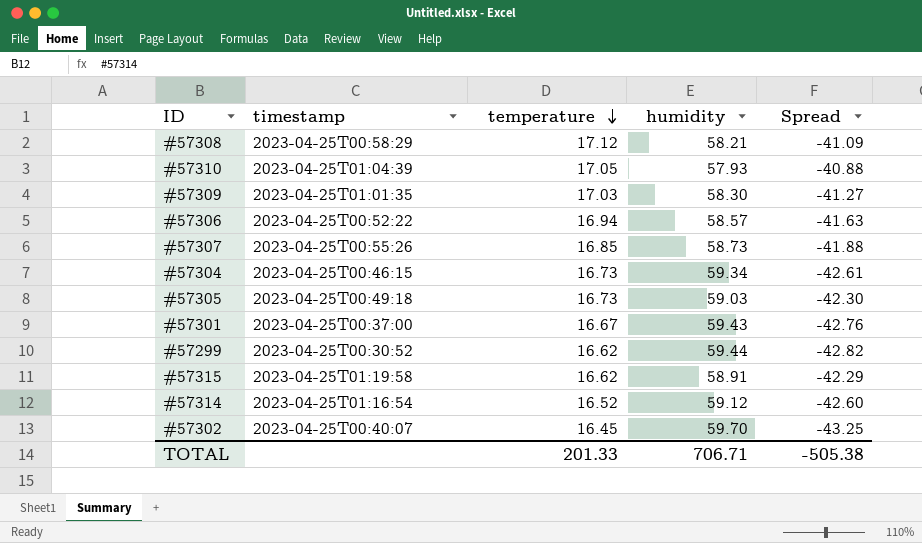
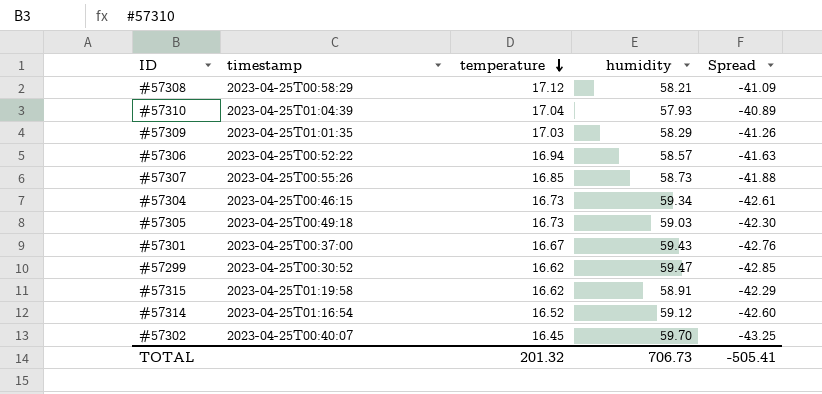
#57310 | temperature: 17.05 -> 17.04
#57310 | Spread: -40.88 -> -40.89
#57309 | humidity: 58.30 -> 58.29
#57309 | Spread: -41.27 -> -41.26
#57299 | humidity: 59.44 -> 59.47
#57299 | Spread: -42.82 -> -42.85
TOTAL | temperature: 201.33 -> 201.32
TOTAL | humidity: 706.71 -> 706.73
TOTAL | Spread: -505.38 -> -505.41

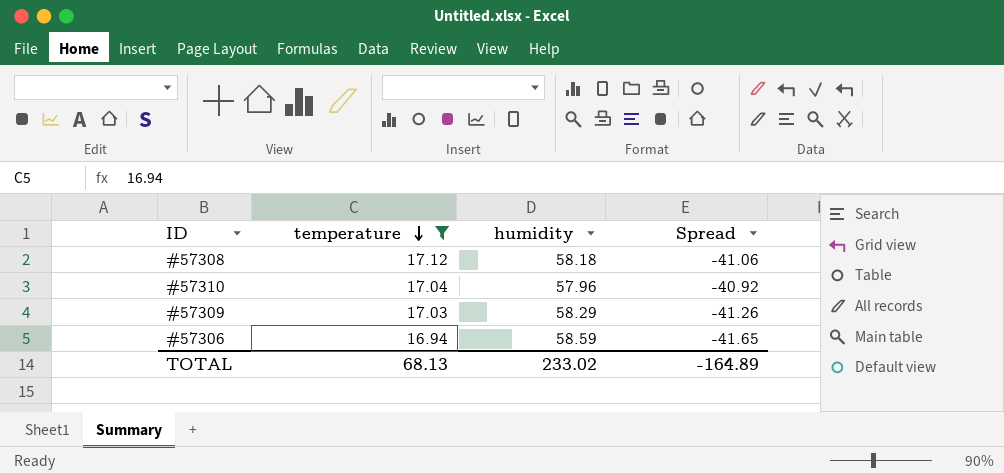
filter: none -> temperature >= 16.94
column timestamp | position: 2 -> none
#57308 | humidity: 58.21 -> 58.18
#57308 | Spread: -41.09 -> -41.06
#57310 | humidity: 57.93 -> 57.96
#57310 | Spread: -40.89 -> -40.92
#57306 | humidity: 58.57 -> 58.59
#57306 | Spread: -41.63 -> -41.65
TOTAL | temperature: 201.32 -> 68.13
TOTAL | humidity: 706.73 -> 233.02
TOTAL | Spread: -505.41 -> -164.89

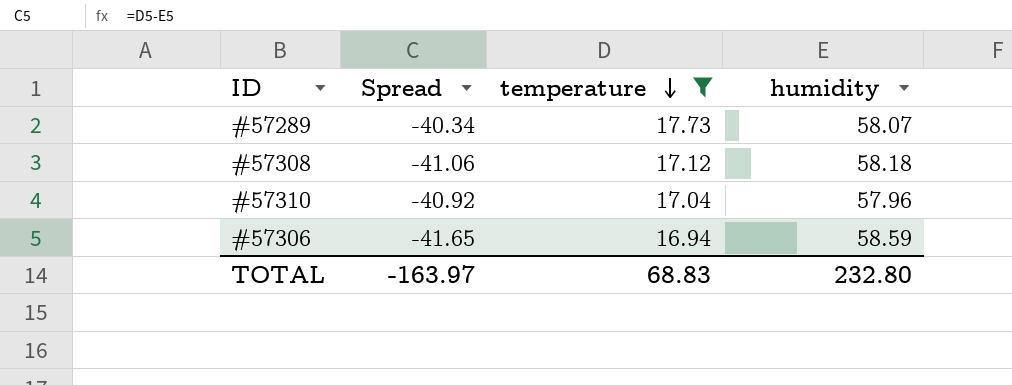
column Spread | position: 4 -> 2
row #57309: 17.03 | 58.29 | -41.26 -> none
row #57289: none -> -40.34 | 17.73 | 58.07
TOTAL | Spread: -164.89 -> -163.97
TOTAL | temperature: 68.13 -> 68.83
TOTAL | humidity: 233.02 -> 232.80

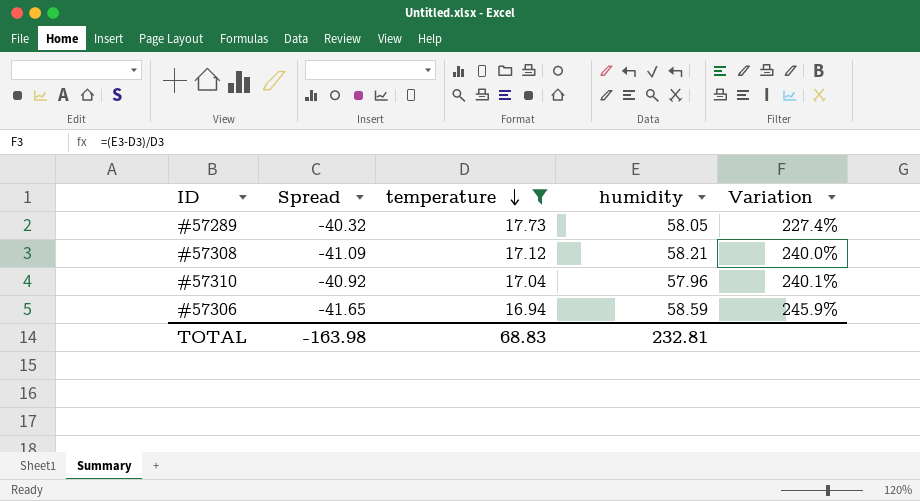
column Variation | formula: none -> ([humidity] - [temperature]) / [temperature]
#57289 | Spread: -40.34 -> -40.32
#57289 | humidity: 58.07 -> 58.05
#57308 | Spread: -41.06 -> -41.09
#57308 | humidity: 58.18 -> 58.21
TOTAL | Spread: -163.97 -> -163.98
TOTAL | humidity: 232.80 -> 232.81

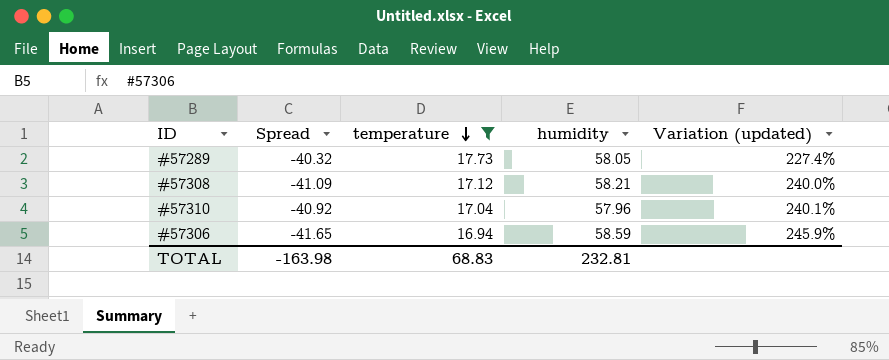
column name: Variation -> Variation (updated)

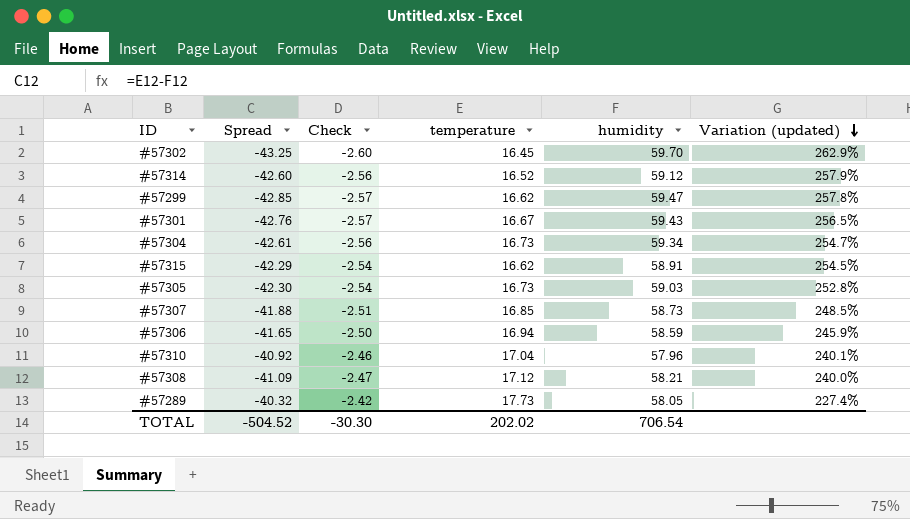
filter: temperature >= 16.94 -> none
row order: temperature descending -> Variation (updated) descending
column Check | formula: none -> [Spread] * 0.06
TOTAL | Spread: -163.98 -> -504.52
TOTAL | temperature: 68.83 -> 202.02
TOTAL | humidity: 232.81 -> 706.54

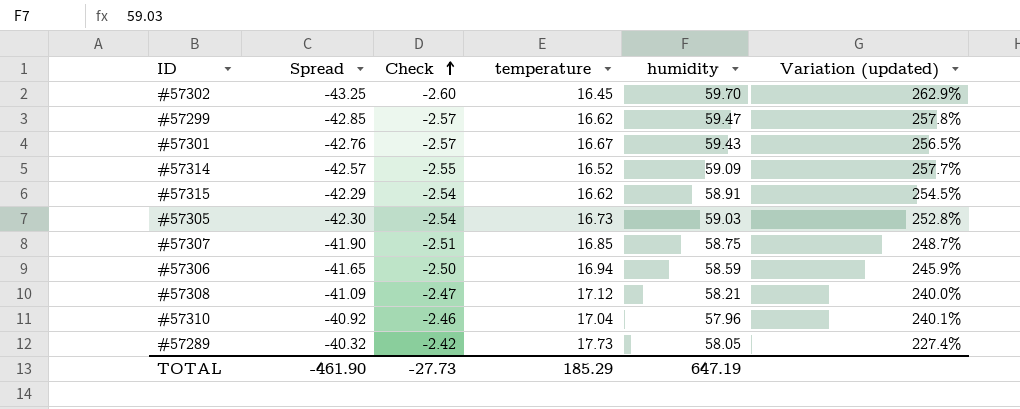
row order: Variation (updated) descending -> Check ascending
row #57304: -42.61 | -2.56 | 16.73 | 59.34 | 254.7% -> none
#57314 | Spread: -42.60 -> -42.57
#57314 | Check: -2.56 -> -2.55
#57314 | humidity: 59.12 -> 59.09
#57314 | Variation (updated): 257.9% -> 257.7%
#57307 | Spread: -41.88 -> -41.90
#57307 | humidity: 58.73 -> 58.75
#57307 | Variation (updated): 248.5% -> 248.7%
TOTAL | Spread: -504.52 -> -461.90
TOTAL | Check: -30.30 -> -27.73
TOTAL | temperature: 202.02 -> 185.29
TOTAL | humidity: 706.54 -> 647.19

